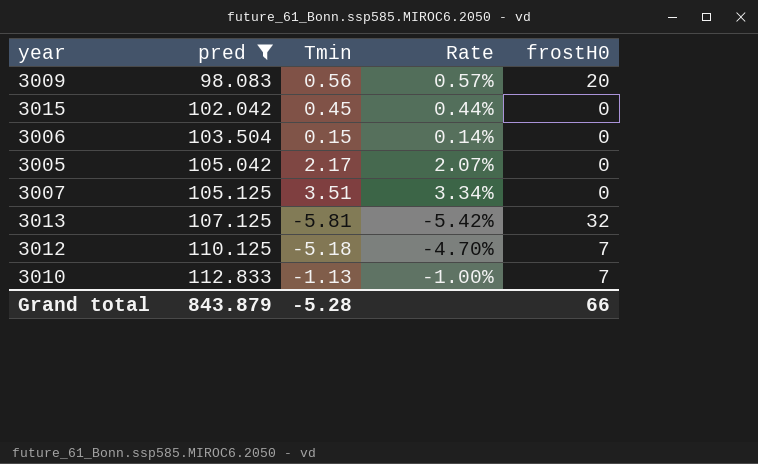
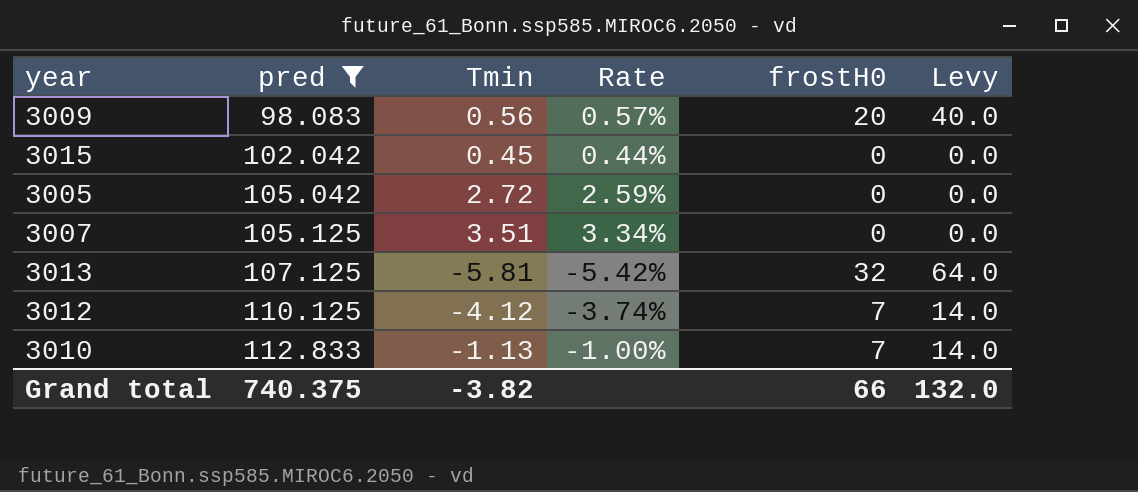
column Levy | formula: none -> [frostH0] * 2
row 3006: 103.504 | 0.15 | 0.14% | 0 -> none
3005 | Tmin: 2.17 -> 2.72
3005 | Rate: 2.07% -> 2.59%
3012 | Tmin: -5.18 -> -4.12
3012 | Rate: -4.70% -> -3.74%
Grand total | pred: 843.879 -> 740.375
Grand total | Tmin: -5.28 -> -3.82

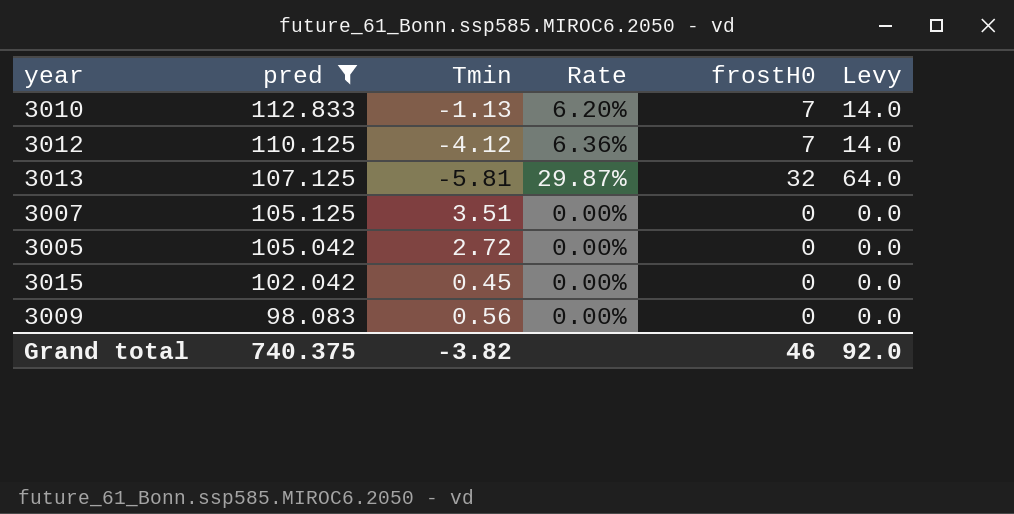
row order: pred ascending -> pred descending
column Rate | formula: [Tmin] / [pred] -> [frostH0] / [pred]
3009 | frostH0: 20 -> 0
3009 | Levy: 40.0 -> 0.0
Grand total | frostH0: 66 -> 46
Grand total | Levy: 132.0 -> 92.0

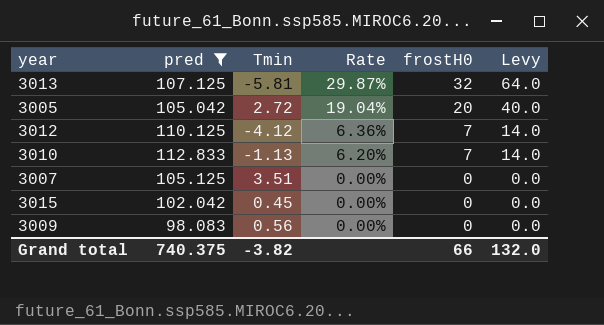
row order: pred descending -> Rate descending
3005 | Rate: 0.00% -> 19.04%
3005 | frostH0: 0 -> 20
3005 | Levy: 0.0 -> 40.0
Grand total | frostH0: 46 -> 66
Grand total | Levy: 92.0 -> 132.0

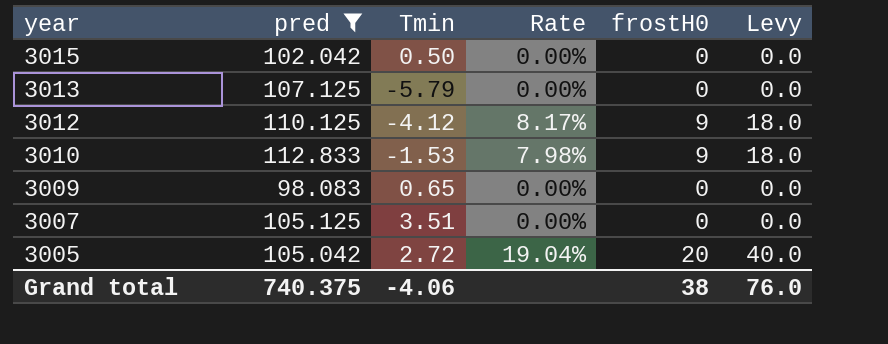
row order: Rate descending -> year descending
3015 | Tmin: 0.45 -> 0.50
3013 | Tmin: -5.81 -> -5.79
3013 | Rate: 29.87% -> 0.00%
3013 | frostH0: 32 -> 0
3013 | Levy: 64.0 -> 0.0
3012 | Rate: 6.36% -> 8.17%
3012 | frostH0: 7 -> 9
3012 | Levy: 14.0 -> 18.0
3010 | Tmin: -1.13 -> -1.53
3010 | Rate: 6.20% -> 7.98%
3010 | frostH0: 7 -> 9
3010 | Levy: 14.0 -> 18.0
3009 | Tmin: 0.56 -> 0.65
Grand total | Tmin: -3.82 -> -4.06
Grand total | frostH0: 66 -> 38
Grand total | Levy: 132.0 -> 76.0

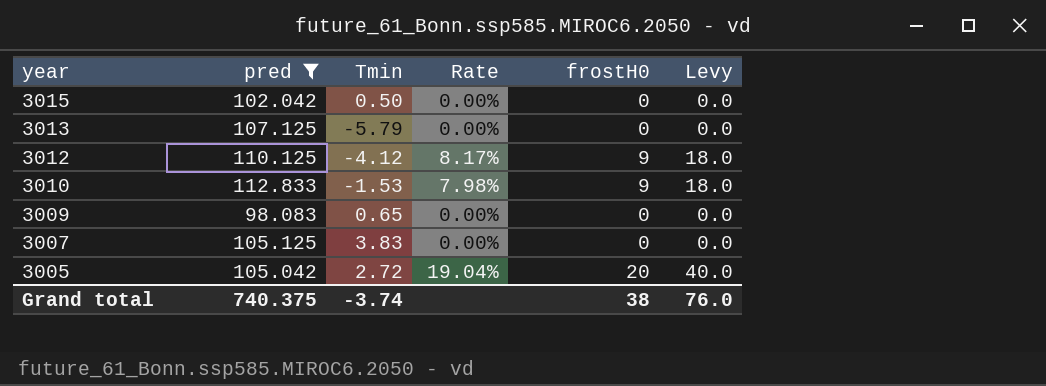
3007 | Tmin: 3.51 -> 3.83
Grand total | Tmin: -4.06 -> -3.74

